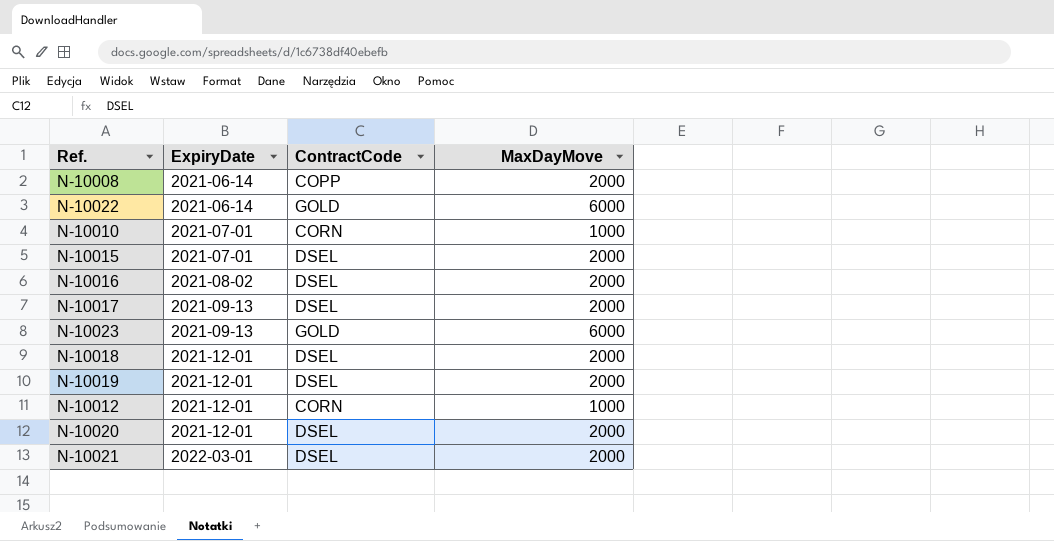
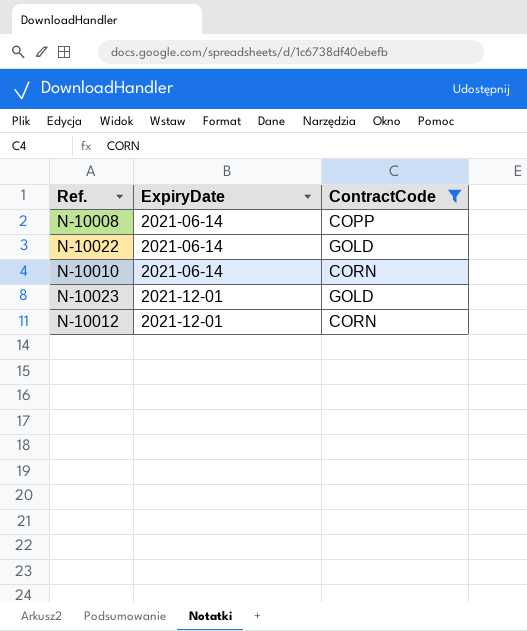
filter: none -> ContractCode != DSEL
column MaxDayMove | position: 4 -> none
N-10010 | ExpiryDate: 2021-07-01 -> 2021-06-14
N-10023 | ExpiryDate: 2021-09-13 -> 2021-12-01

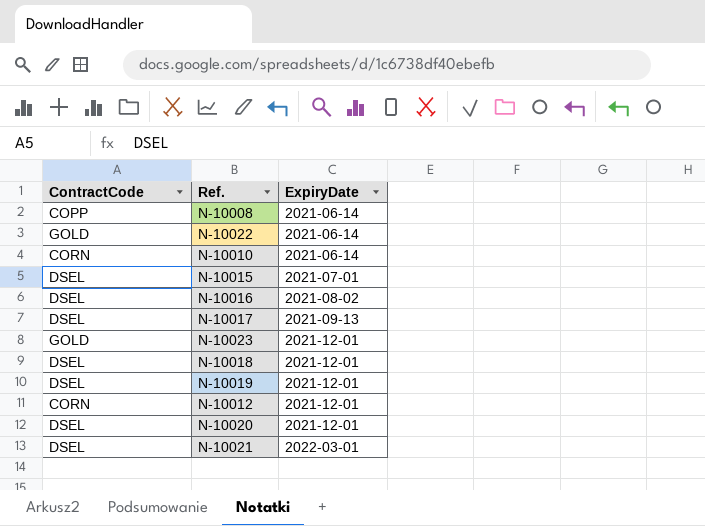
filter: ContractCode != DSEL -> none
column ContractCode | position: 3 -> 1

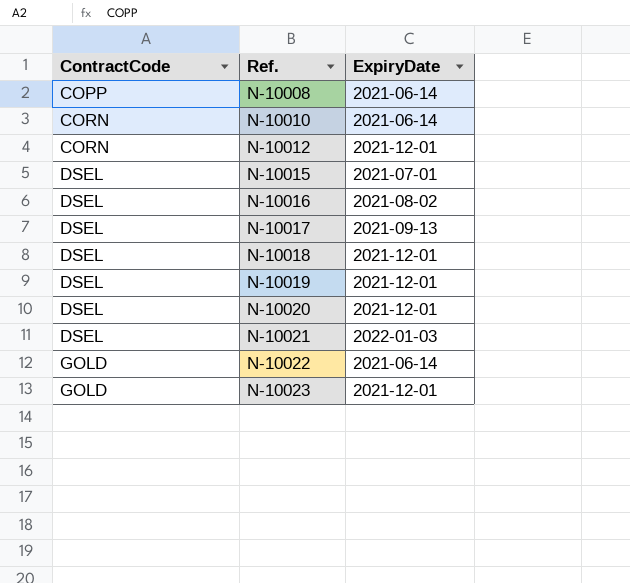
row order: ExpiryDate ascending -> ContractCode ascending
N-10021 | ExpiryDate: 2022-03-01 -> 2022-01-03

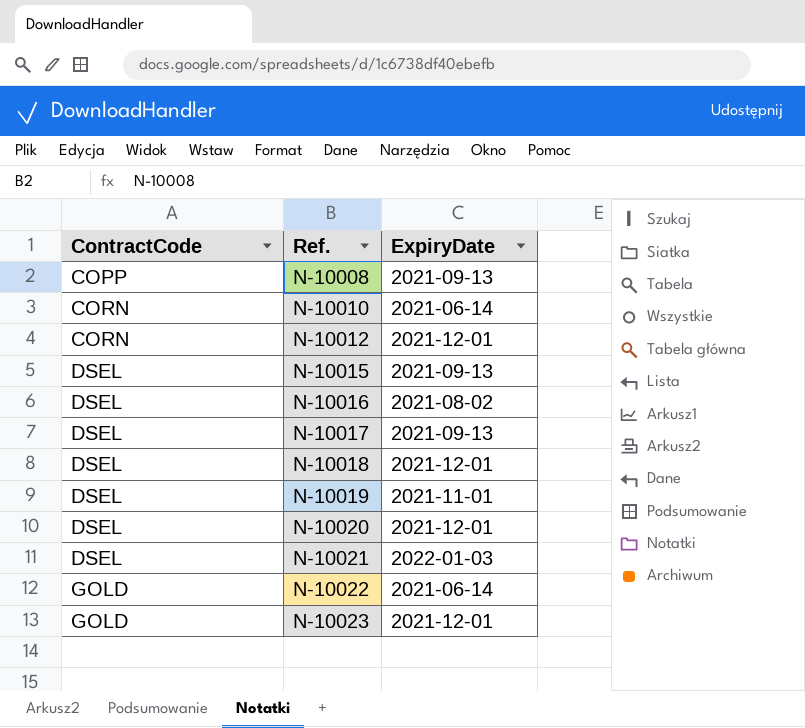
N-10008 | ExpiryDate: 2021-06-14 -> 2021-09-13
N-10015 | ExpiryDate: 2021-07-01 -> 2021-09-13
N-10019 | ExpiryDate: 2021-12-01 -> 2021-11-01

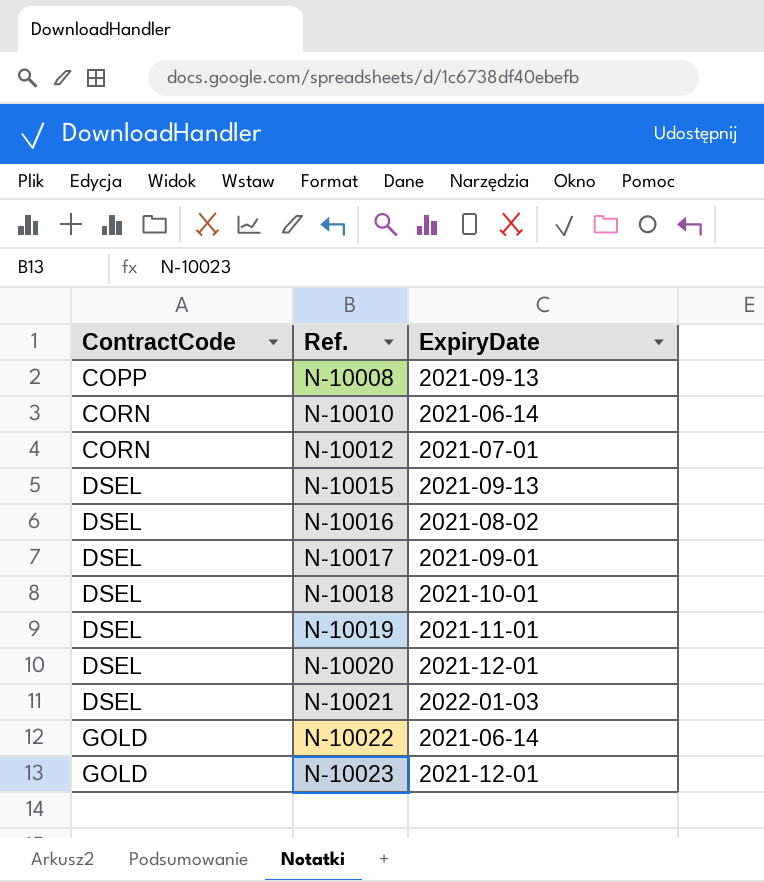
N-10012 | ExpiryDate: 2021-12-01 -> 2021-07-01
N-10017 | ExpiryDate: 2021-09-13 -> 2021-09-01
N-10018 | ExpiryDate: 2021-12-01 -> 2021-10-01

